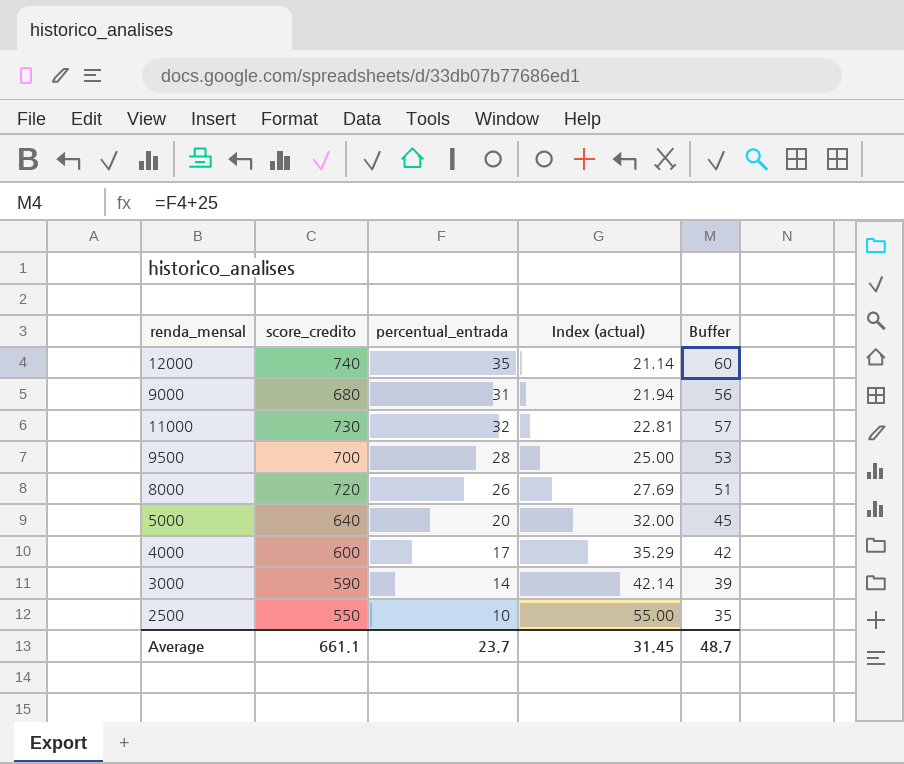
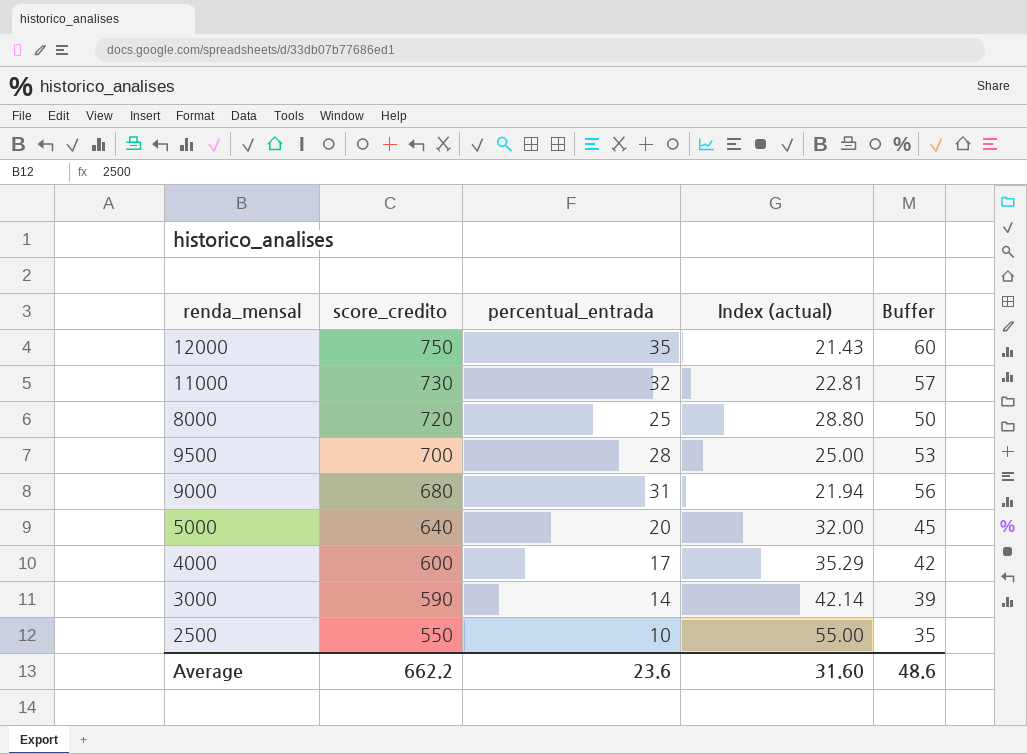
row order: Index (actual) ascending -> score_credito descending
12000 | score_credito: 740 -> 750
12000 | Index (actual): 21.14 -> 21.43
8000 | percentual_entrada: 26 -> 25
8000 | Index (actual): 27.69 -> 28.80
8000 | Buffer: 51 -> 50
Average | score_credito: 661.1 -> 662.2
Average | percentual_entrada: 23.7 -> 23.6
Average | Index (actual): 31.45 -> 31.60
Average | Buffer: 48.7 -> 48.6

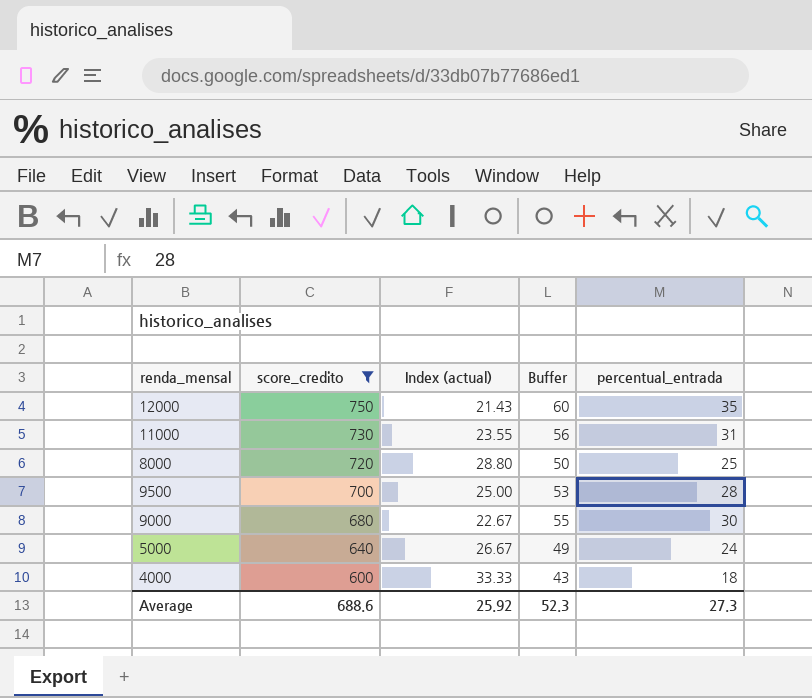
filter: none -> score_credito >= 600
column percentual_entrada | position: 3 -> 5
11000 | Index (actual): 22.81 -> 23.55
11000 | Buffer: 57 -> 56
11000 | percentual_entrada: 32 -> 31
9000 | Index (actual): 21.94 -> 22.67
9000 | Buffer: 56 -> 55
9000 | percentual_entrada: 31 -> 30
5000 | Index (actual): 32.00 -> 26.67
5000 | Buffer: 45 -> 49
5000 | percentual_entrada: 20 -> 24
4000 | Index (actual): 35.29 -> 33.33
4000 | Buffer: 42 -> 43
4000 | percentual_entrada: 17 -> 18
Average | score_credito: 662.2 -> 688.6
Average | Index (actual): 31.60 -> 25.92
Average | Buffer: 48.6 -> 52.3
Average | percentual_entrada: 23.6 -> 27.3

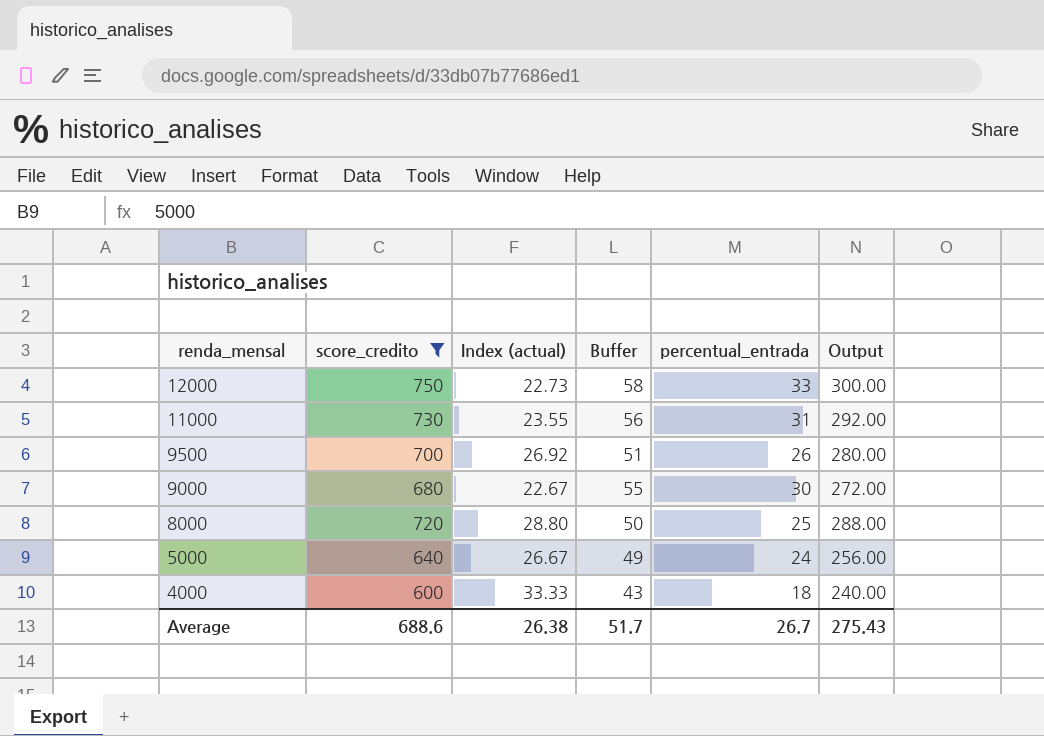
row order: score_credito descending -> renda_mensal descending
column Output | formula: none -> [score_credito] * 0.4
12000 | Index (actual): 21.43 -> 22.73
12000 | Buffer: 60 -> 58
12000 | percentual_entrada: 35 -> 33
9500 | Index (actual): 25.00 -> 26.92
9500 | Buffer: 53 -> 51
9500 | percentual_entrada: 28 -> 26
Average | Index (actual): 25.92 -> 26.38
Average | Buffer: 52.3 -> 51.7
Average | percentual_entrada: 27.3 -> 26.7

